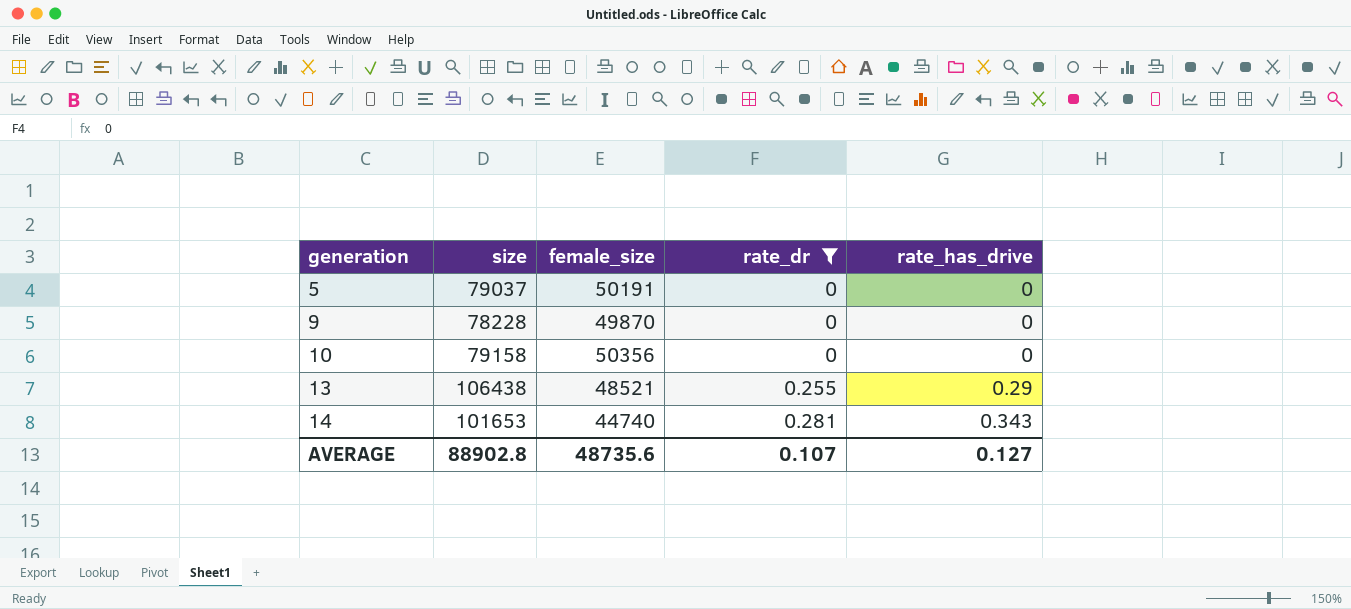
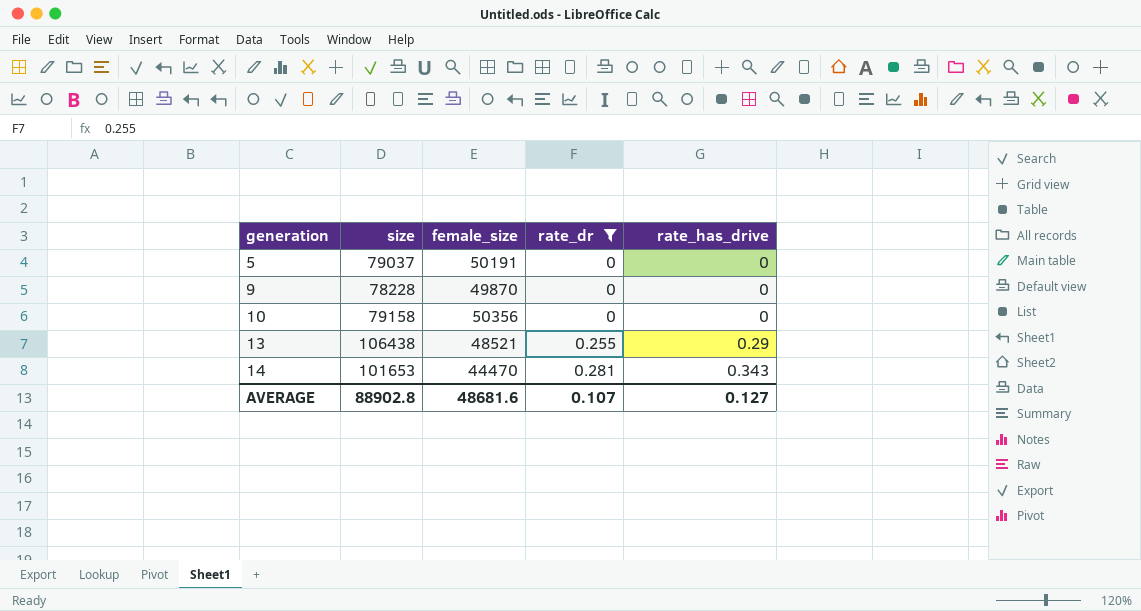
14 | female_size: 44740 -> 44470
AVERAGE | female_size: 48735.6 -> 48681.6

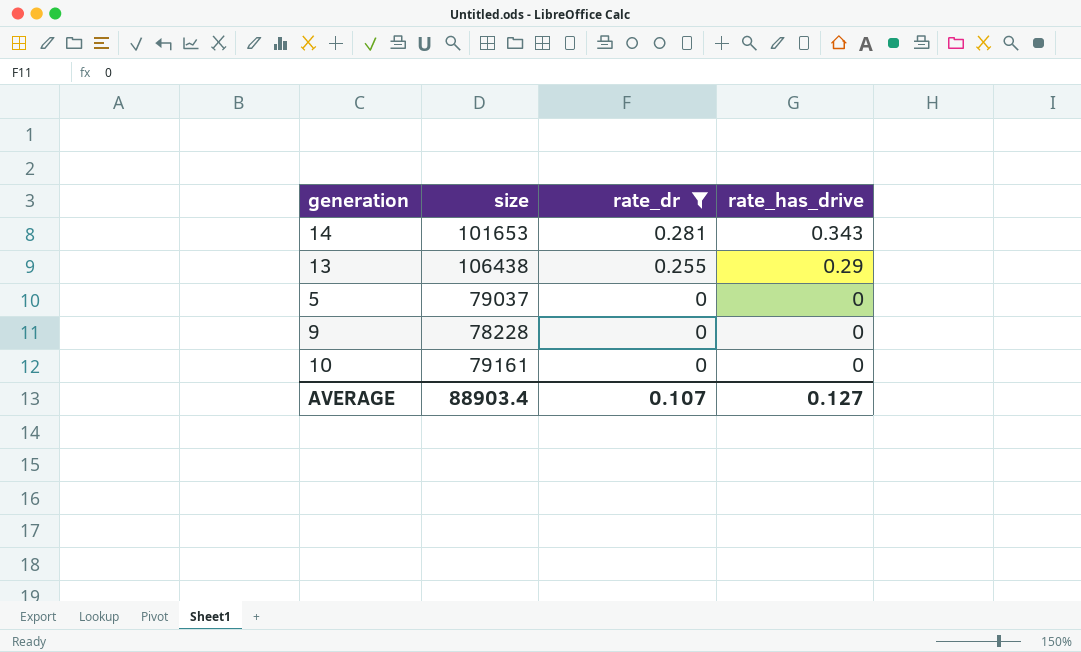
row order: generation ascending -> rate_dr descending
column female_size | position: 3 -> none
10 | size: 79158 -> 79161
AVERAGE | size: 88902.8 -> 88903.4

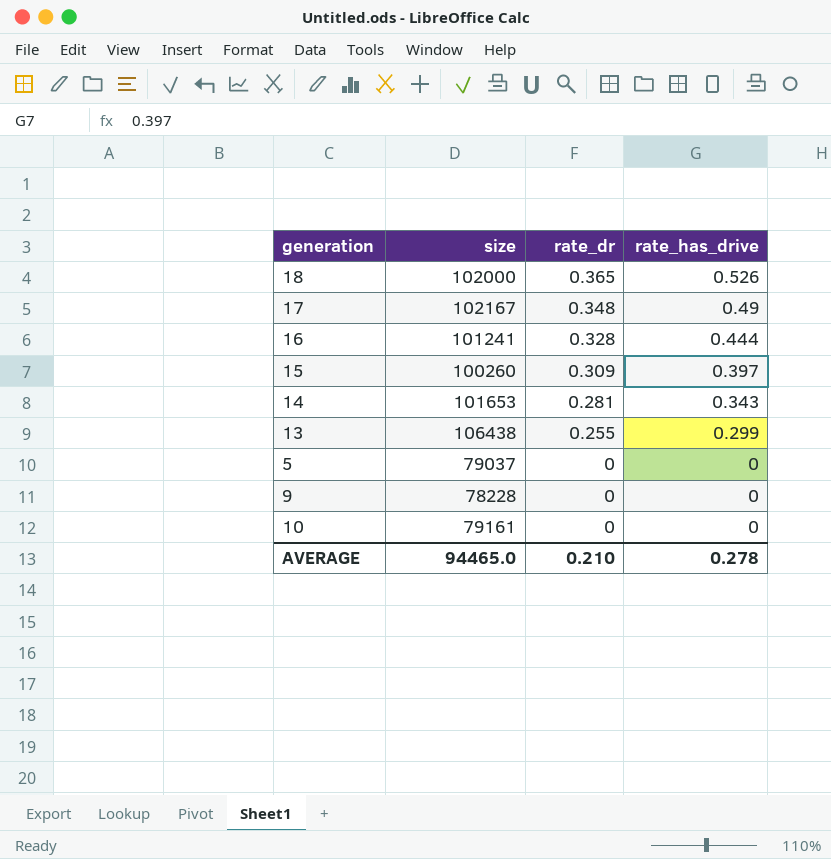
filter: rate_dr <= 0.281 -> none
13 | rate_has_drive: 0.29 -> 0.299
AVERAGE | size: 88903.4 -> 94465.0
AVERAGE | rate_dr: 0.107 -> 0.210
AVERAGE | rate_has_drive: 0.127 -> 0.278

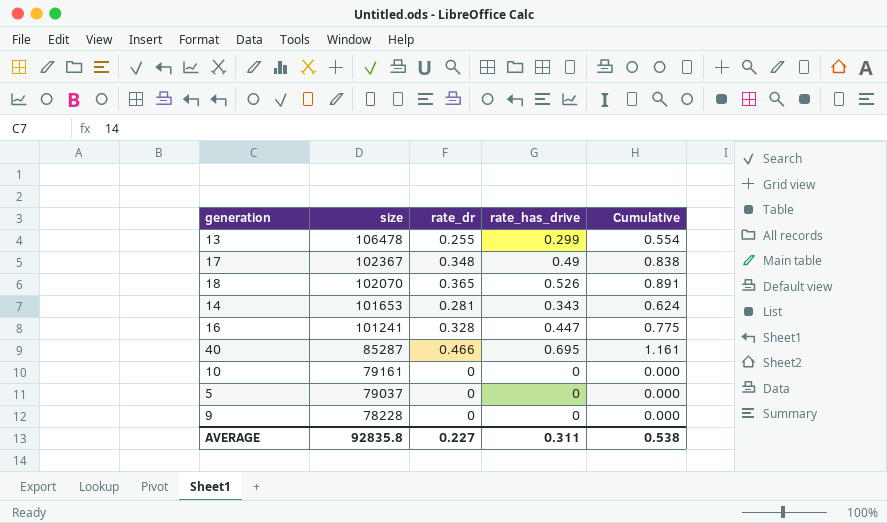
row order: rate_dr descending -> size descending
column Cumulative | formula: none -> [rate_dr] + [rate_has_drive]
row 15: 100260 | 0.309 | 0.397 -> none
13 | size: 106438 -> 106478
17 | size: 102167 -> 102367
18 | size: 102000 -> 102070
16 | rate_has_drive: 0.444 -> 0.447
row 40: none -> 85287 | 0.466 | 0.695 | 1.161
AVERAGE | size: 94465.0 -> 92835.8
AVERAGE | rate_dr: 0.210 -> 0.227
AVERAGE | rate_has_drive: 0.278 -> 0.311

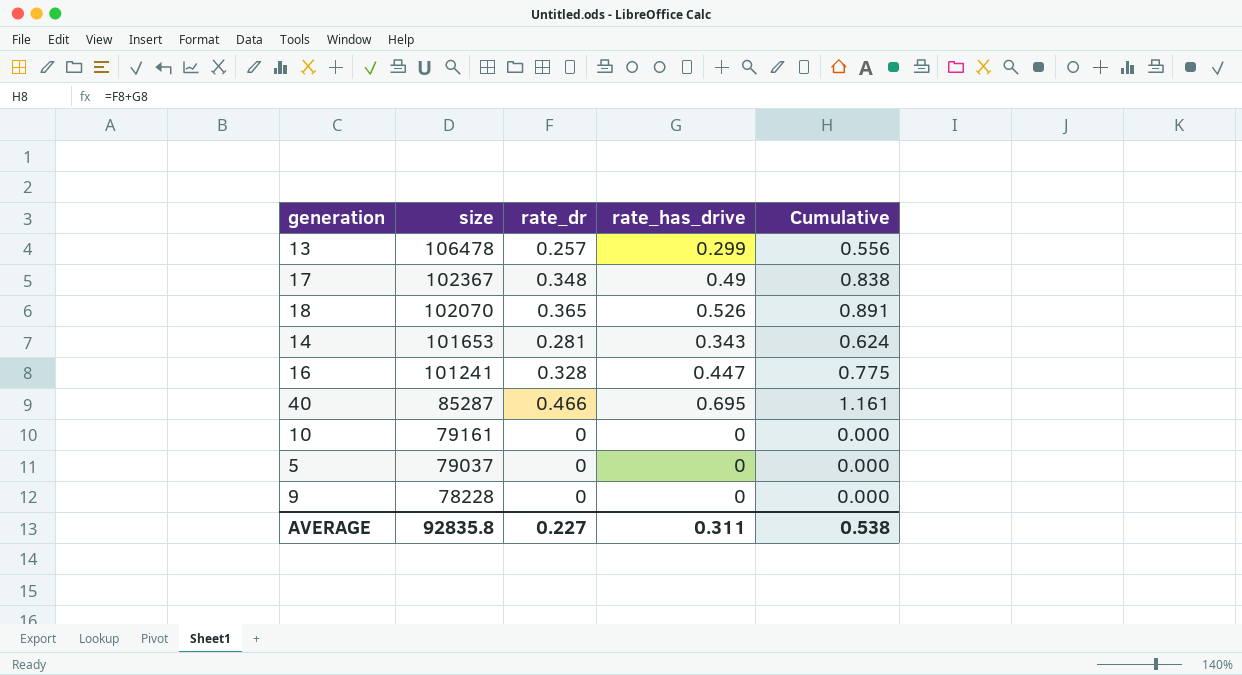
13 | rate_dr: 0.255 -> 0.257
13 | Cumulative: 0.554 -> 0.556

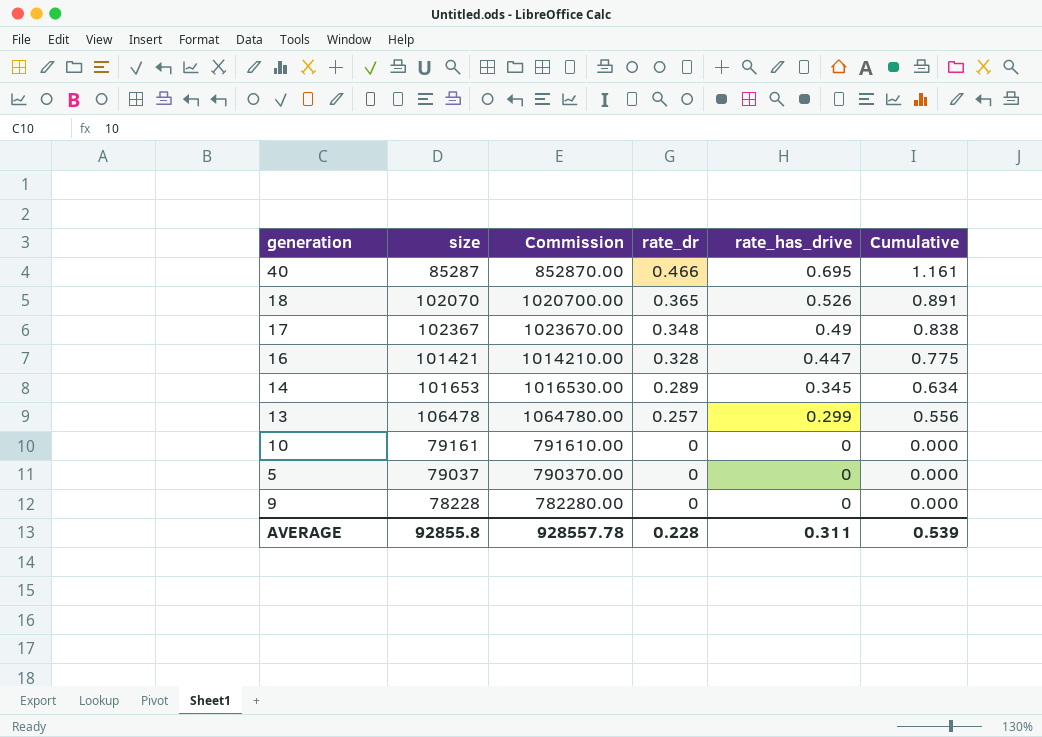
row order: size descending -> rate_dr descending
column Commission | formula: none -> [size] * 10
16 | size: 101241 -> 101421
14 | rate_dr: 0.281 -> 0.289
14 | rate_has_drive: 0.343 -> 0.345
14 | Cumulative: 0.624 -> 0.634
AVERAGE | size: 92835.8 -> 92855.8
AVERAGE | rate_dr: 0.227 -> 0.228
AVERAGE | Cumulative: 0.538 -> 0.539

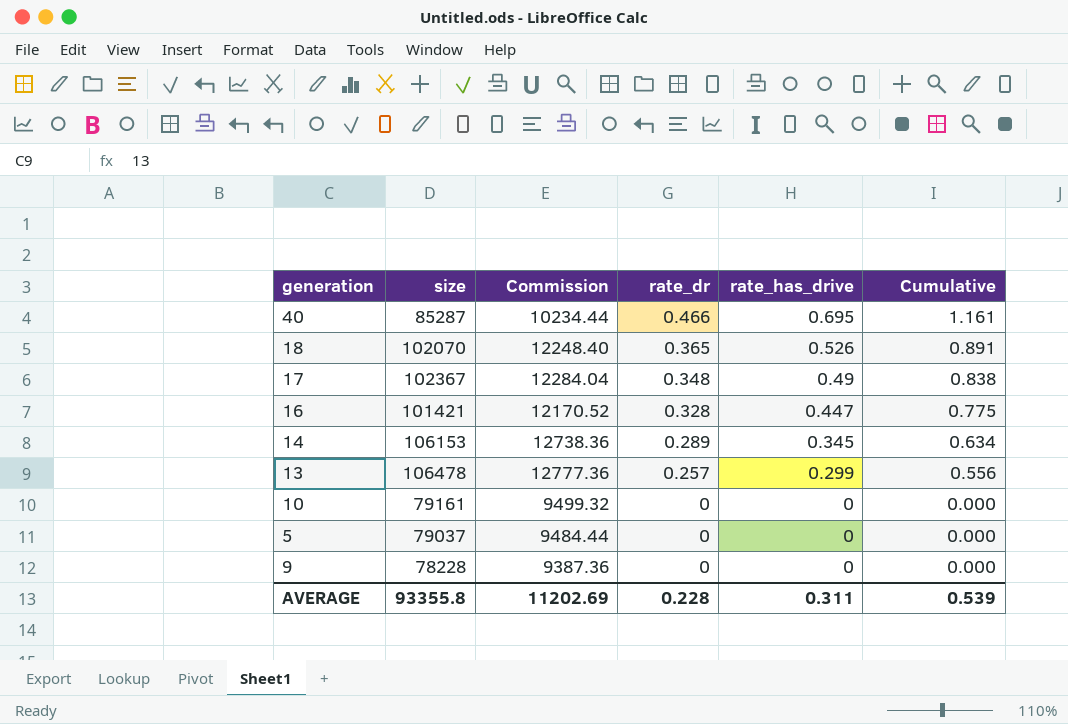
column Commission | formula: [size] * 10 -> [size] * 0.12
14 | size: 101653 -> 106153
AVERAGE | size: 92855.8 -> 93355.8
AVERAGE | Commission: 928557.78 -> 11202.69

